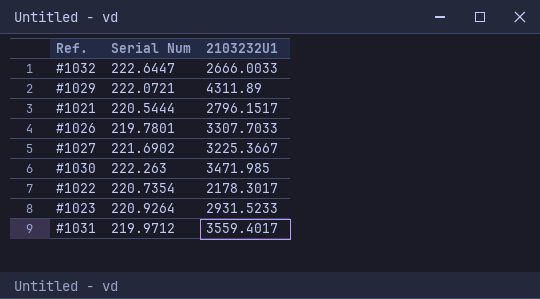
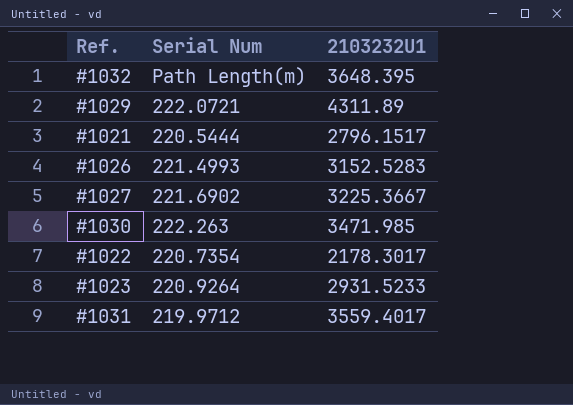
#1032 | Serial Num: 222.6447 -> Path Length(m)
#1032 | 2103232U1: 2666.0033 -> 3648.395
#1026 | Serial Num: 219.7801 -> 221.4993
#1026 | 2103232U1: 3307.7033 -> 3152.5283

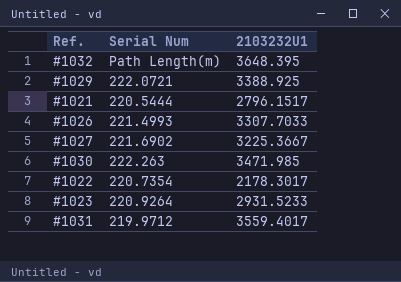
#1029 | 2103232U1: 4311.89 -> 3388.925
#1026 | 2103232U1: 3152.5283 -> 3307.7033

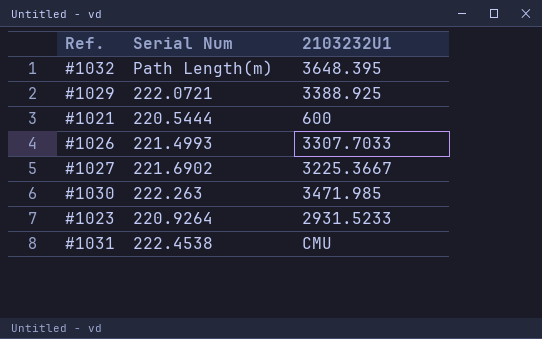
row #1022: 220.7354 | 2178.3017 -> none
#1021 | 2103232U1: 2796.1517 -> 600
#1031 | Serial Num: 219.9712 -> 222.4538
#1031 | 2103232U1: 3559.4017 -> CMU

